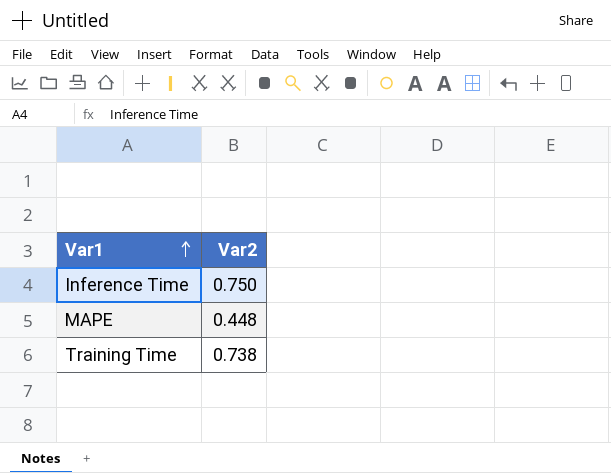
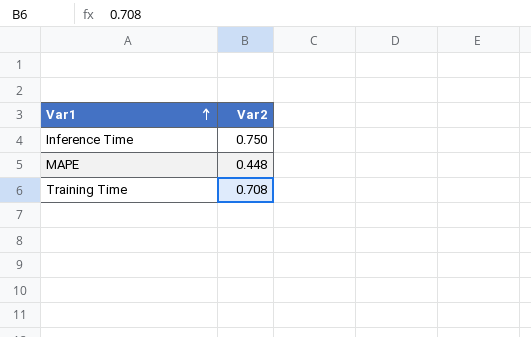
Training Time | Var2: 0.738 -> 0.708

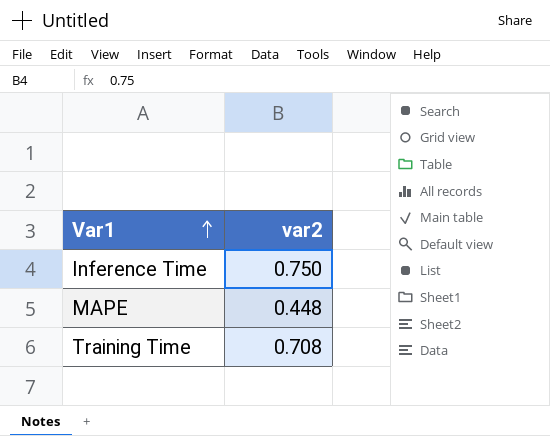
column name: Var2 -> var2

